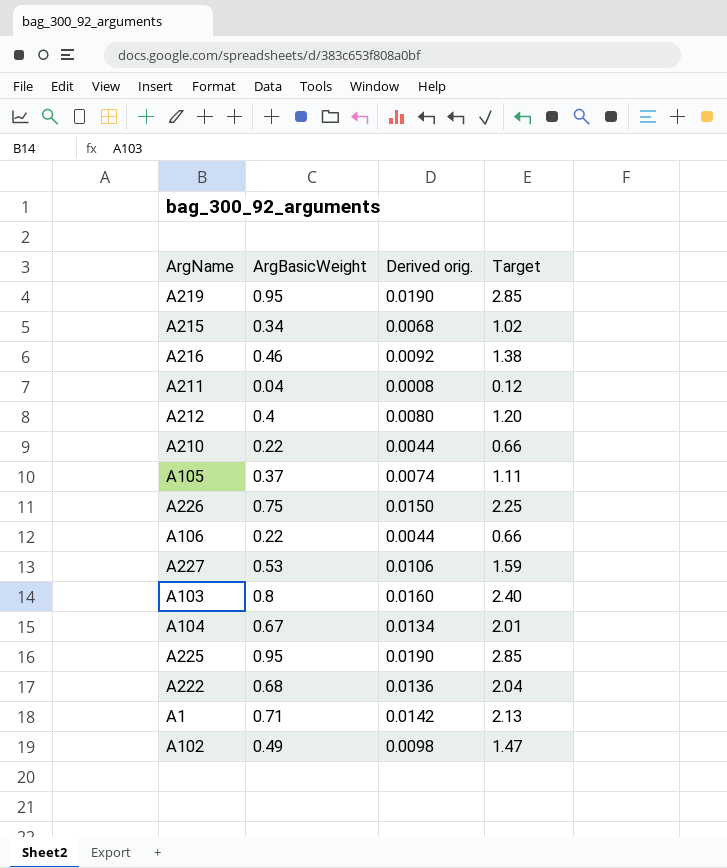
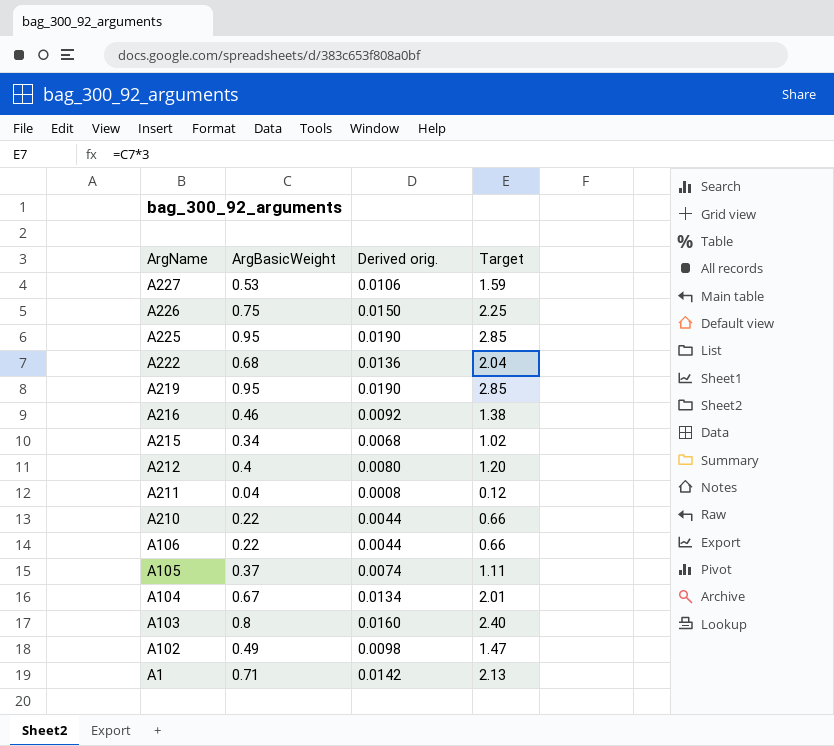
row order: none -> ArgName descending

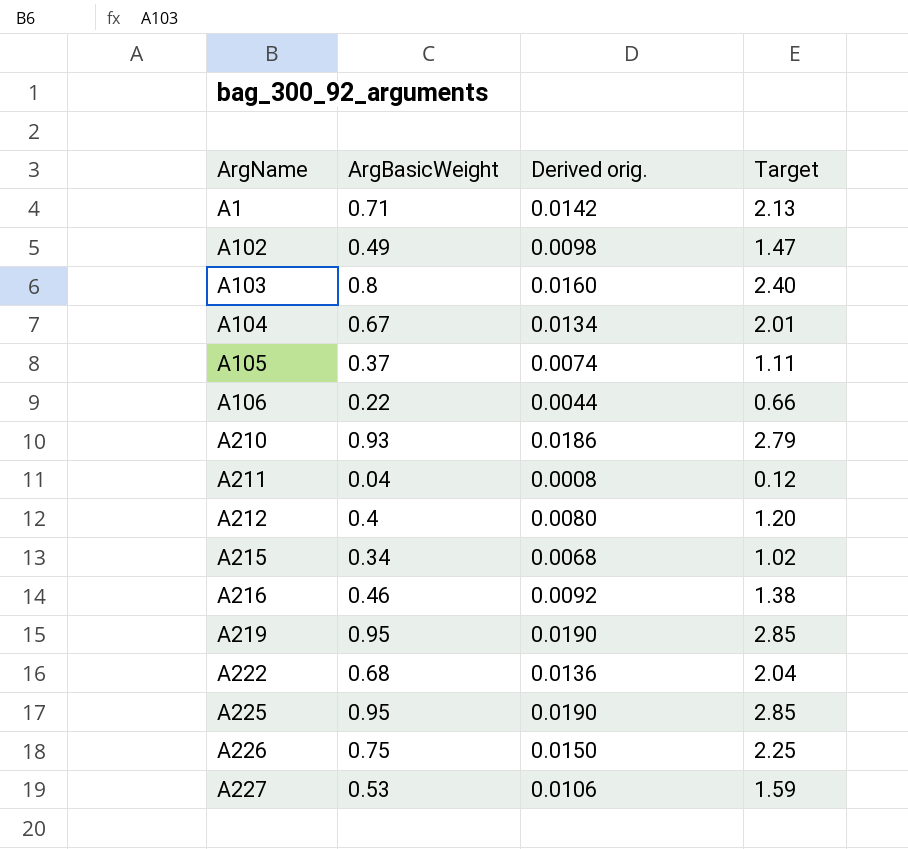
row order: ArgName descending -> ArgName ascending
A210 | ArgBasicWeight: 0.22 -> 0.93
A210 | Derived orig.: 0.0044 -> 0.0186
A210 | Target: 0.66 -> 2.79

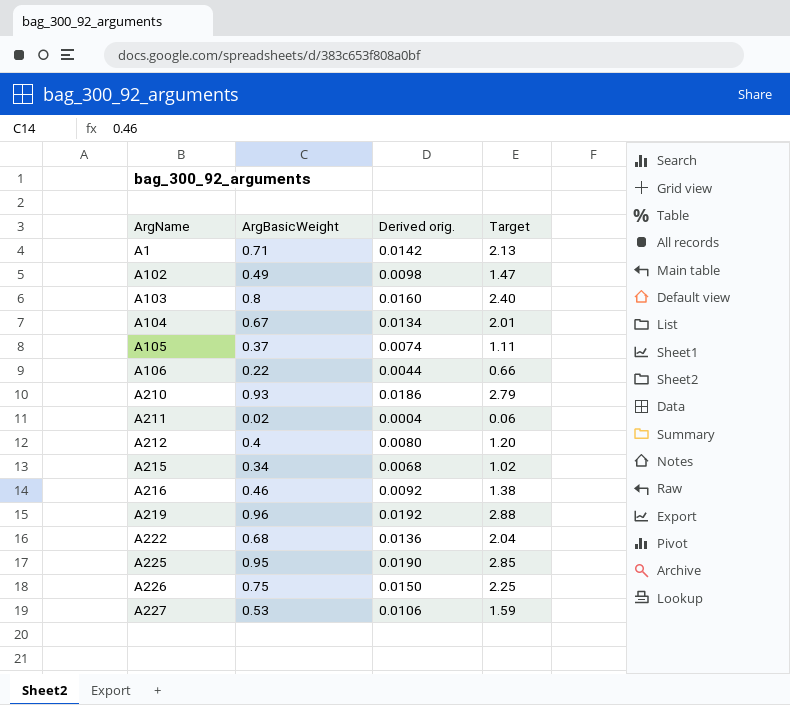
A211 | ArgBasicWeight: 0.04 -> 0.02
A211 | Derived orig.: 0.0008 -> 0.0004
A211 | Target: 0.12 -> 0.06
A219 | ArgBasicWeight: 0.95 -> 0.96
A219 | Derived orig.: 0.0190 -> 0.0192
A219 | Target: 2.85 -> 2.88

